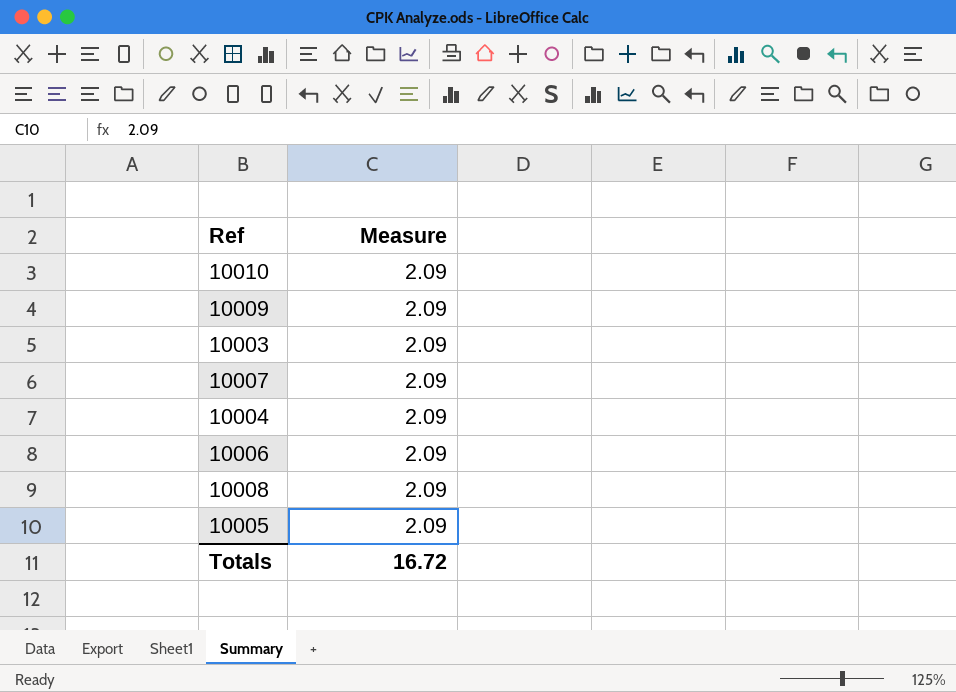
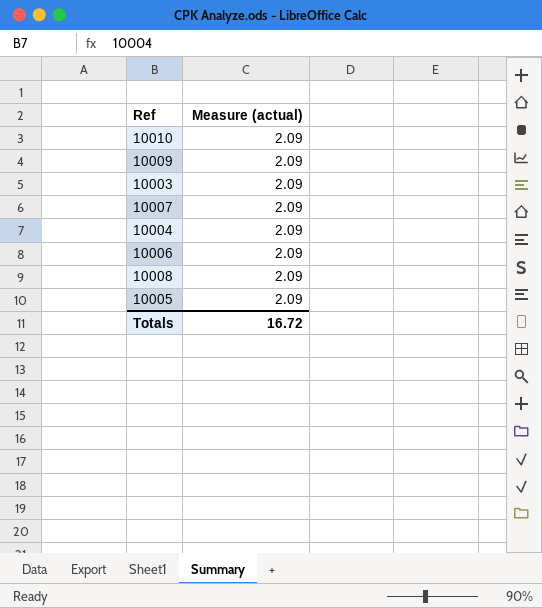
column name: Measure -> Measure (actual)

